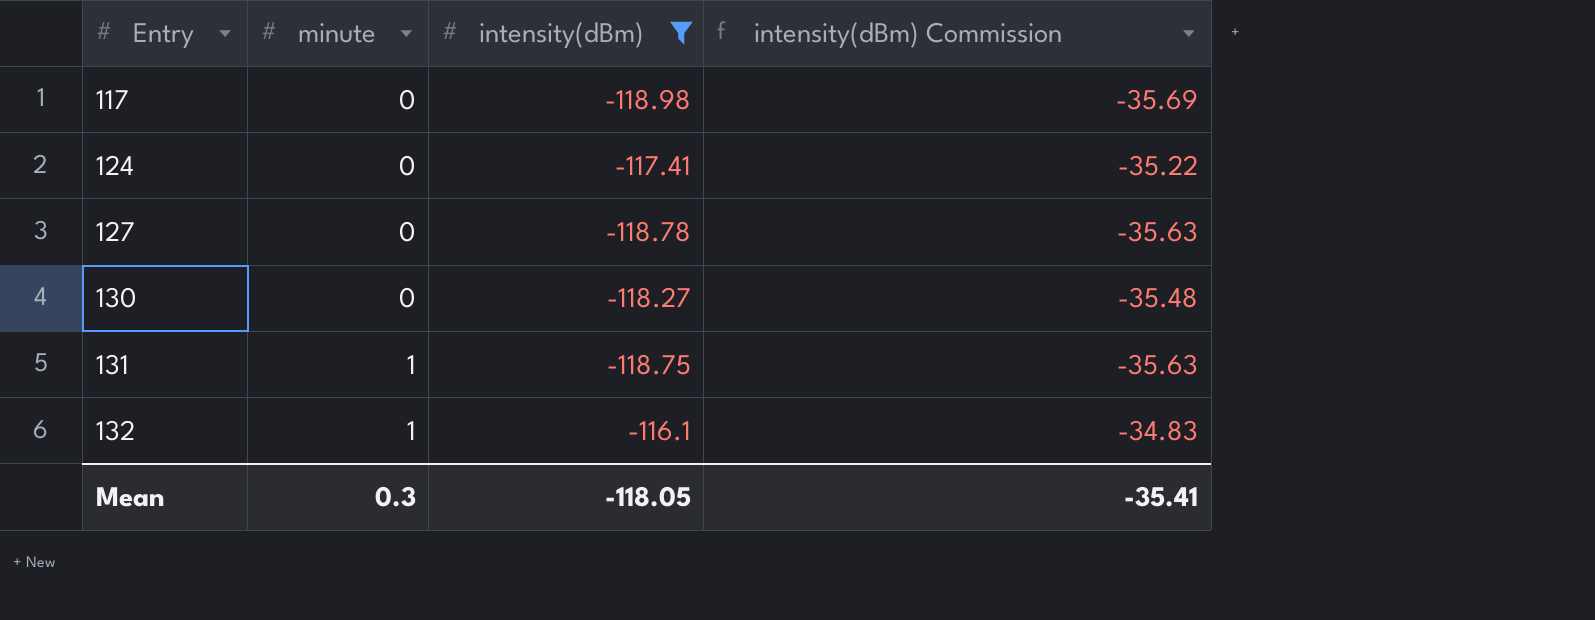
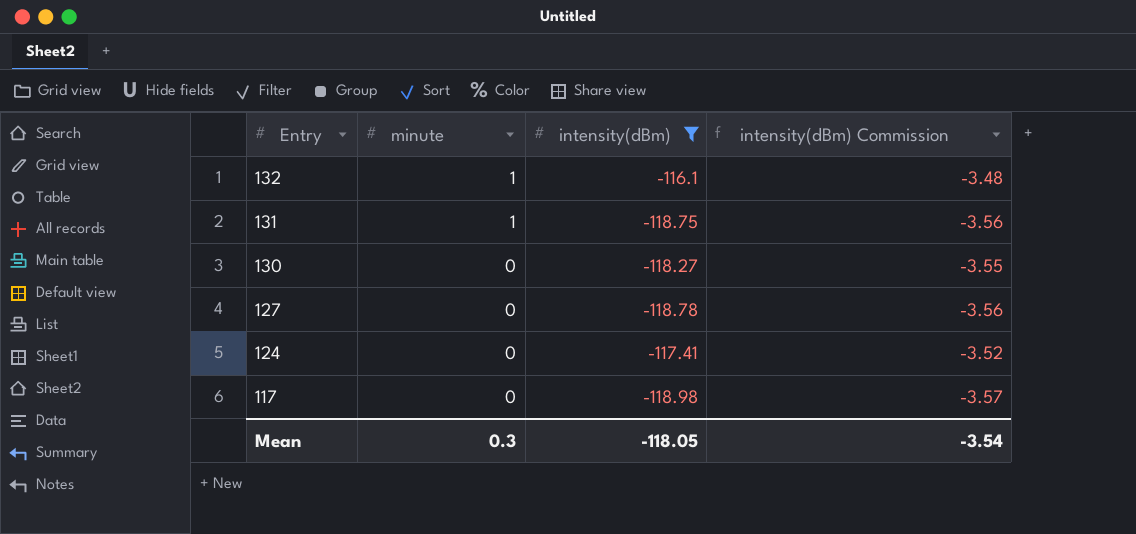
row order: Entry ascending -> Entry descending
column intensity(dBm) Commission | formula: [intensity(dBm)] * 0.3 -> [intensity(dBm)] * 0.03
Mean | intensity(dBm) Commission: -35.41 -> -3.54

